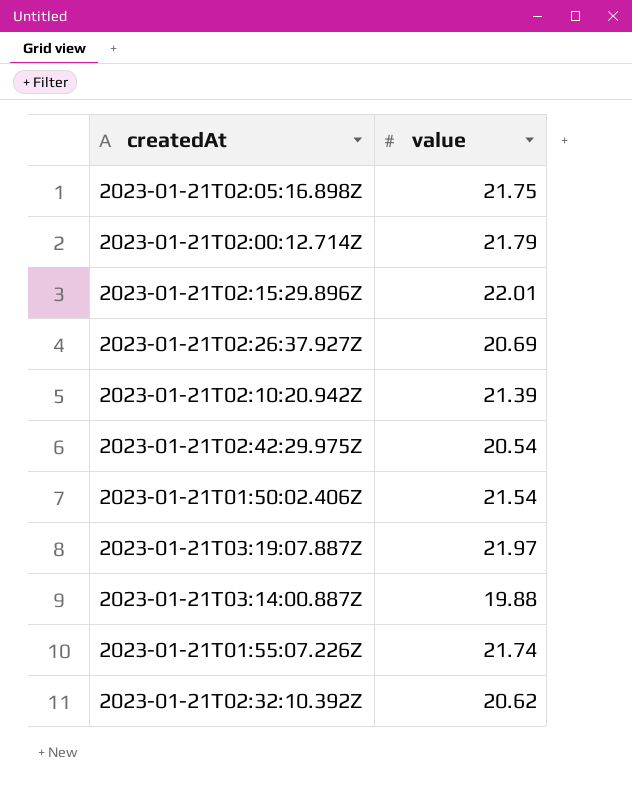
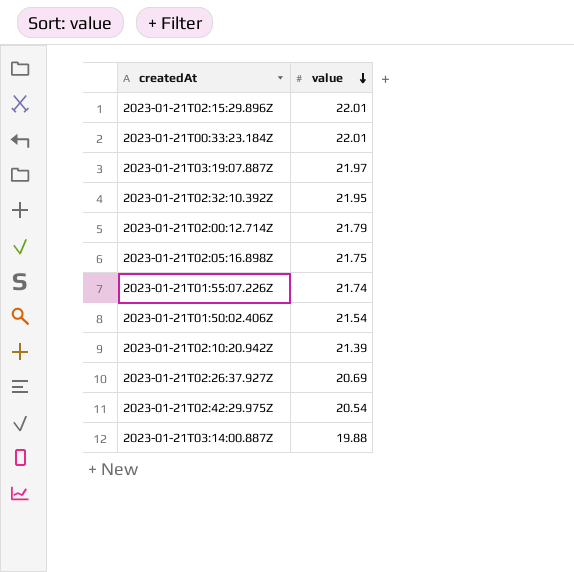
row order: none -> value descending
row 2023-01-21T00:33:23.184Z: none -> 22.01
2023-01-21T02:32:10.392Z | value: 20.62 -> 21.95

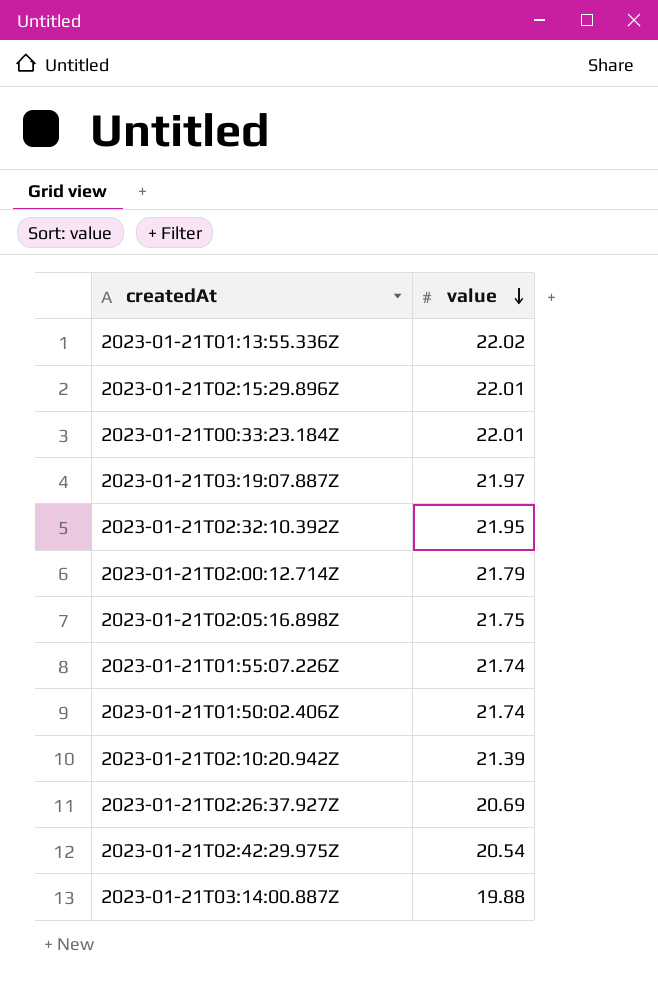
row 2023-01-21T01:13:55.336Z: none -> 22.02
2023-01-21T01:50:02.406Z | value: 21.54 -> 21.74

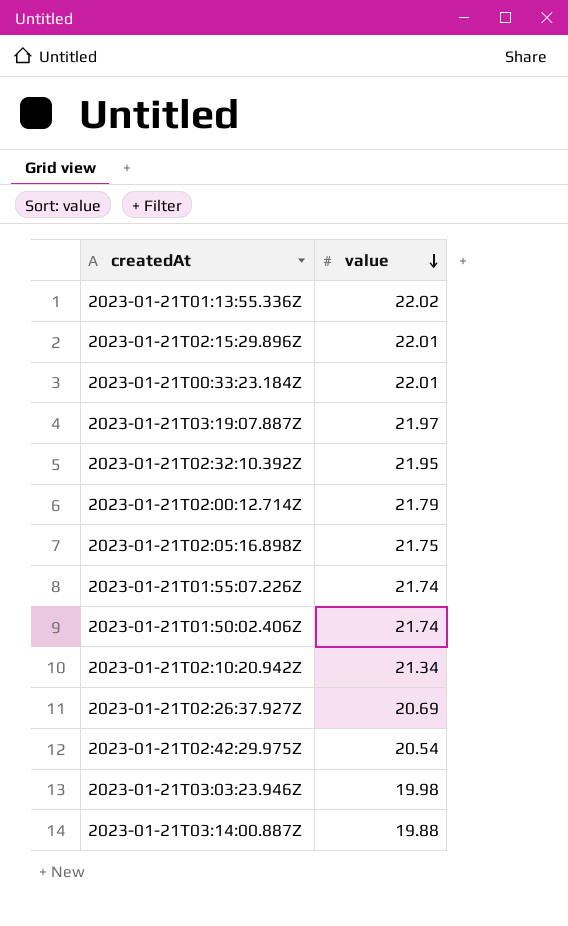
2023-01-21T02:10:20.942Z | value: 21.39 -> 21.34
row 2023-01-21T03:03:23.946Z: none -> 19.98

